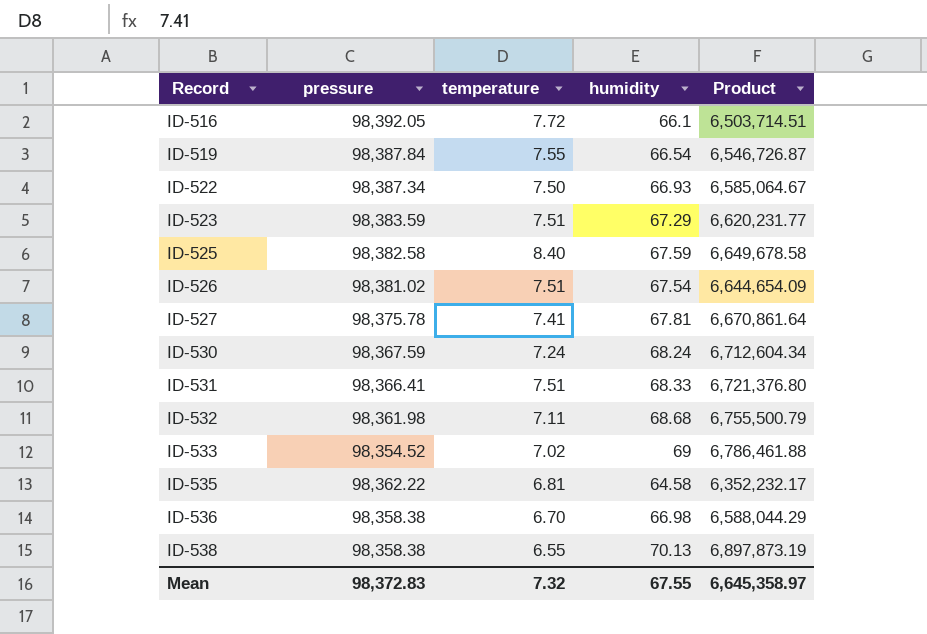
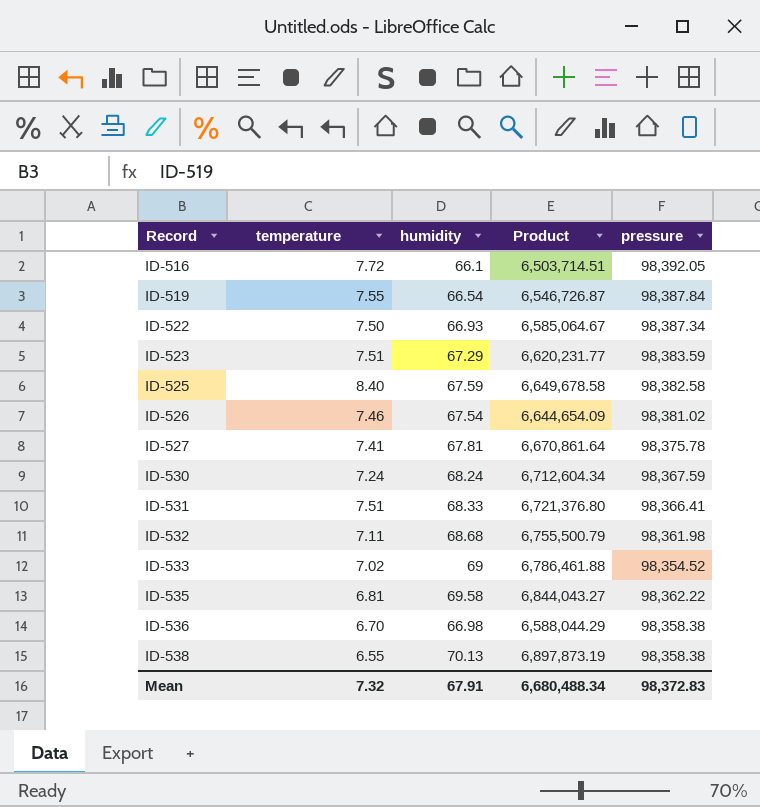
column pressure | position: 2 -> 5
ID-526 | temperature: 7.51 -> 7.46
ID-535 | humidity: 64.58 -> 69.58
ID-535 | Product: 6,352,232.17 -> 6,844,043.27
Mean | humidity: 67.55 -> 67.91
Mean | Product: 6,645,358.97 -> 6,680,488.34

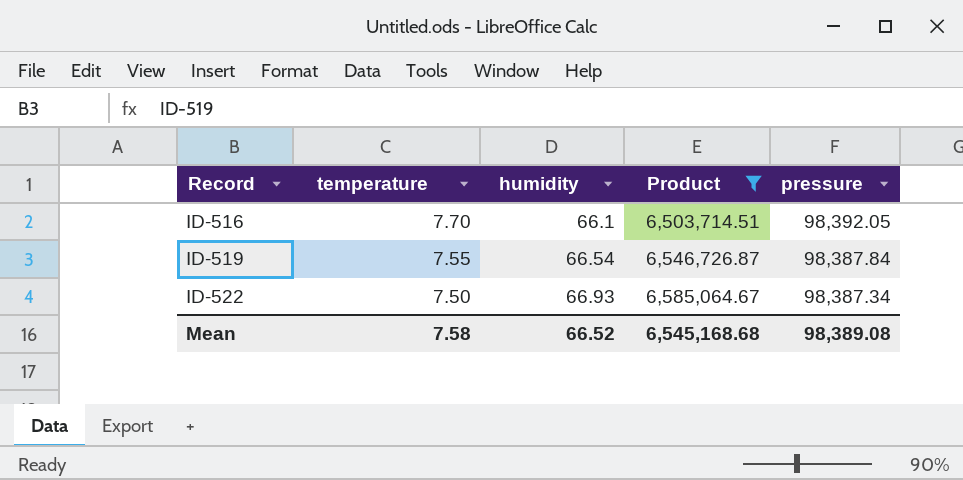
filter: none -> Product <= 6,585,064.67
ID-516 | temperature: 7.72 -> 7.70
Mean | temperature: 7.32 -> 7.58
Mean | humidity: 67.91 -> 66.52
Mean | Product: 6,680,488.34 -> 6,545,168.68
Mean | pressure: 98,372.83 -> 98,389.08

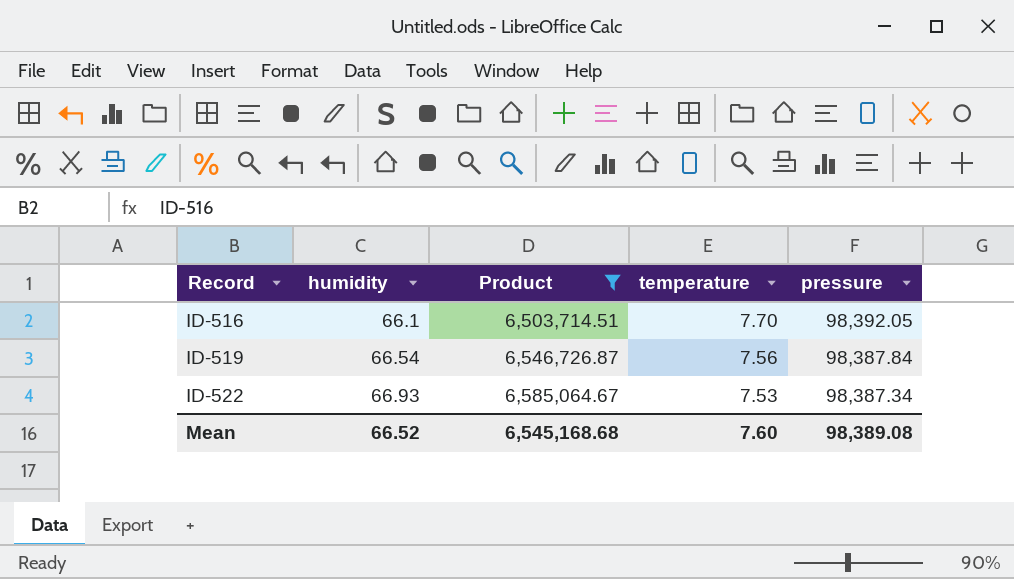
column temperature | position: 2 -> 4
ID-519 | temperature: 7.55 -> 7.56
ID-522 | temperature: 7.50 -> 7.53
Mean | temperature: 7.58 -> 7.60

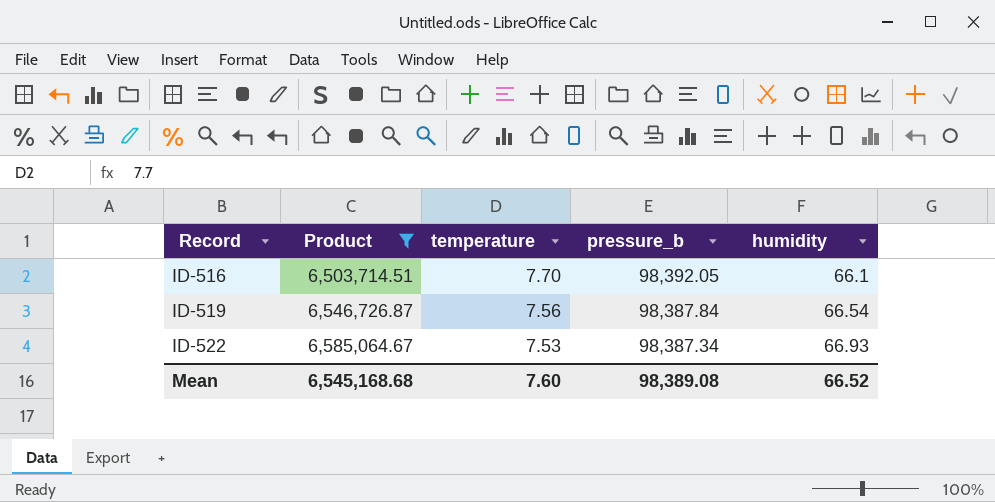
column name: pressure -> pressure_b
column humidity | position: 2 -> 5

